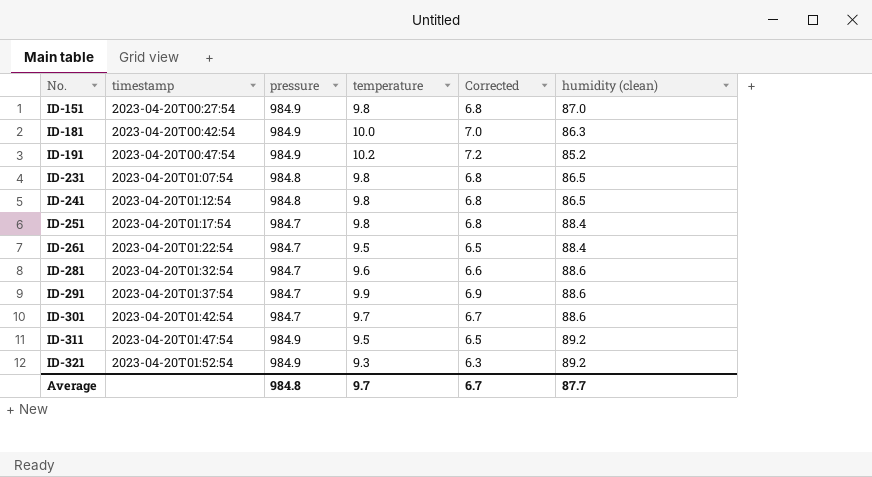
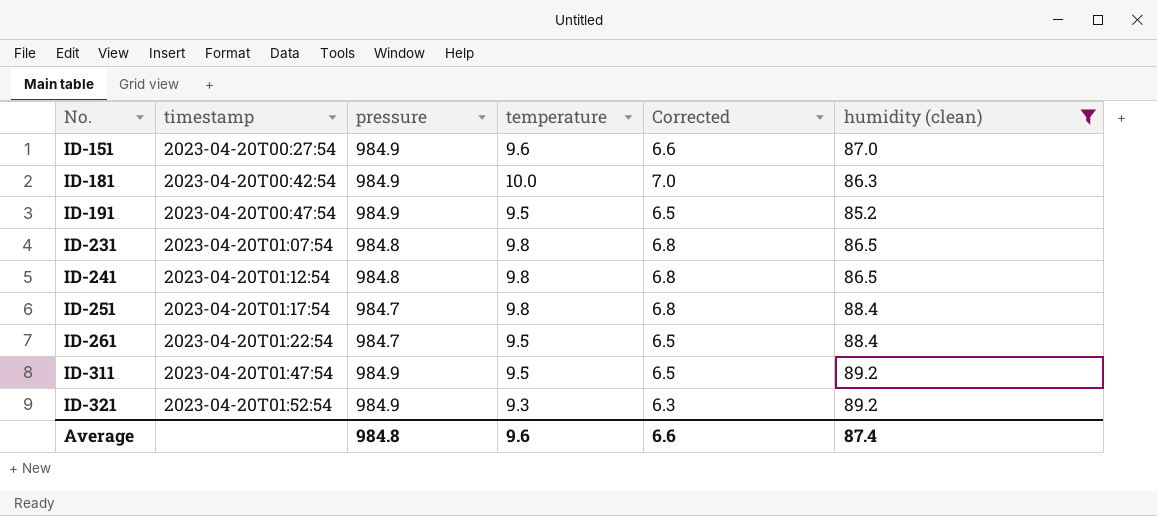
filter: none -> humidity (clean) != 88.6
ID-151 | temperature: 9.8 -> 9.6
ID-151 | Corrected: 6.8 -> 6.6
ID-191 | temperature: 10.2 -> 9.5
ID-191 | Corrected: 7.2 -> 6.5
Average | temperature: 9.7 -> 9.6
Average | Corrected: 6.7 -> 6.6
Average | humidity (clean): 87.7 -> 87.4

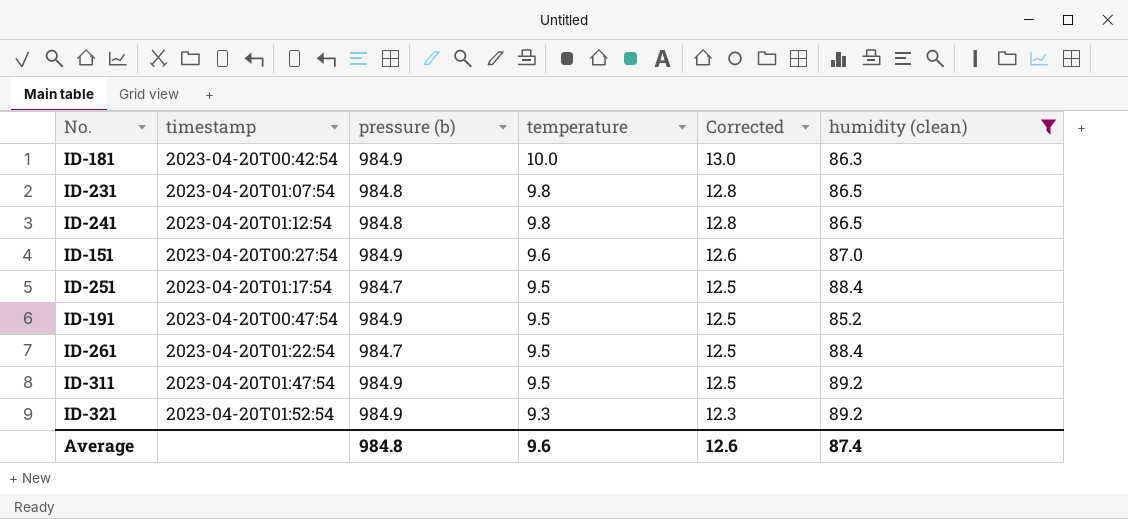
row order: No. ascending -> temperature descending
column name: pressure -> pressure (b)
column Corrected | formula: [temperature] - 3 -> [temperature] + 3
ID-251 | temperature: 9.8 -> 9.5
Average | Corrected: 6.6 -> 12.6

